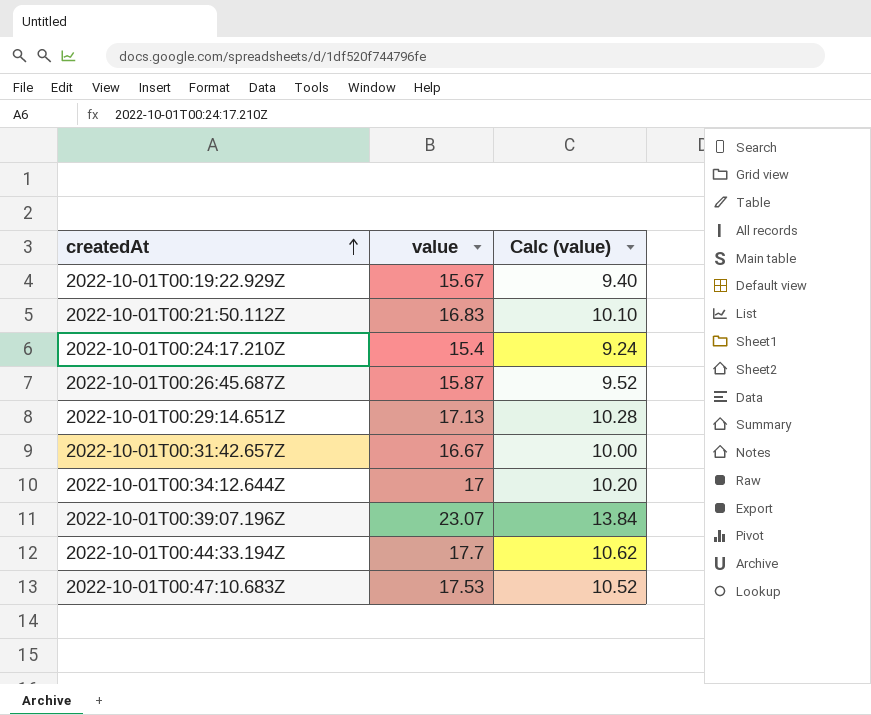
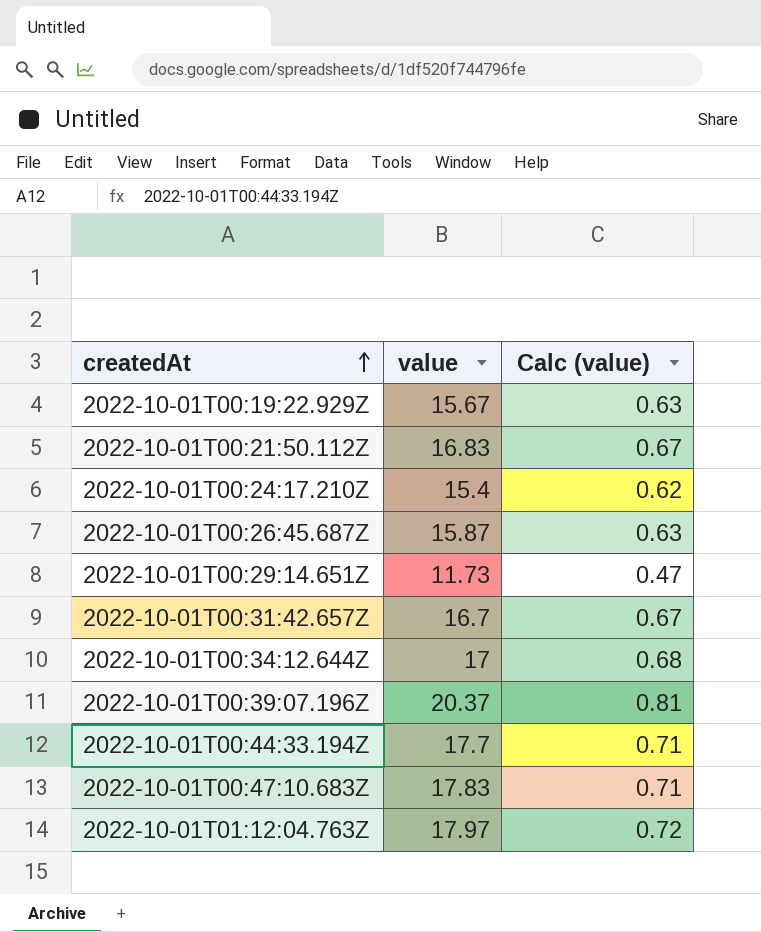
column Calc (value) | formula: [value] * 0.6 -> [value] * 0.04
2022-10-01T00:29:14.651Z | value: 17.13 -> 11.73
2022-10-01T00:31:42.657Z | value: 16.67 -> 16.7
2022-10-01T00:39:07.196Z | value: 23.07 -> 20.37
2022-10-01T00:47:10.683Z | value: 17.53 -> 17.83
row 2022-10-01T01:12:04.763Z: none -> 17.97 | 0.72

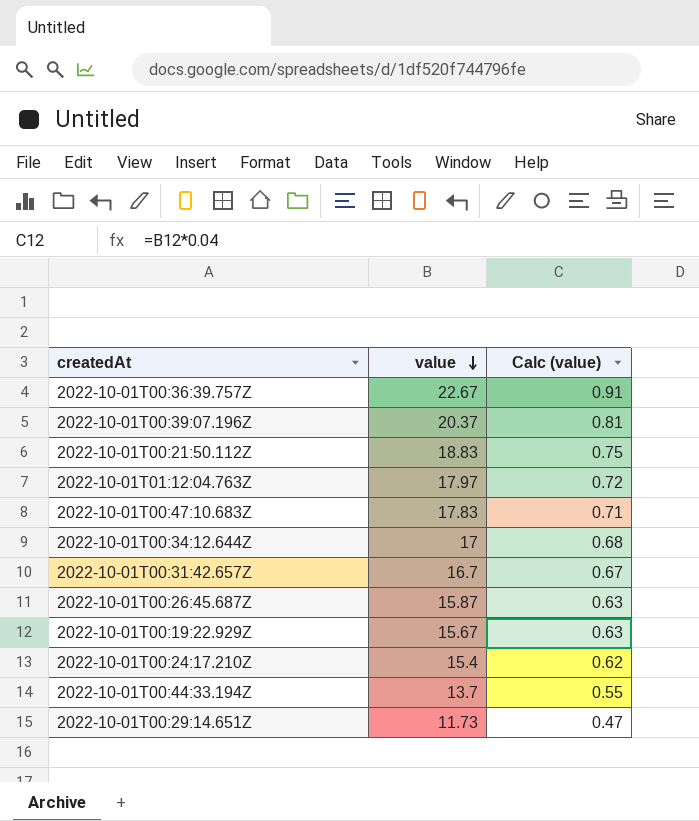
row order: createdAt ascending -> value descending
row 2022-10-01T00:36:39.757Z: none -> 22.67 | 0.91
2022-10-01T00:21:50.112Z | value: 16.83 -> 18.83
2022-10-01T00:21:50.112Z | Calc (value): 0.67 -> 0.75
2022-10-01T00:44:33.194Z | value: 17.7 -> 13.7
2022-10-01T00:44:33.194Z | Calc (value): 0.71 -> 0.55

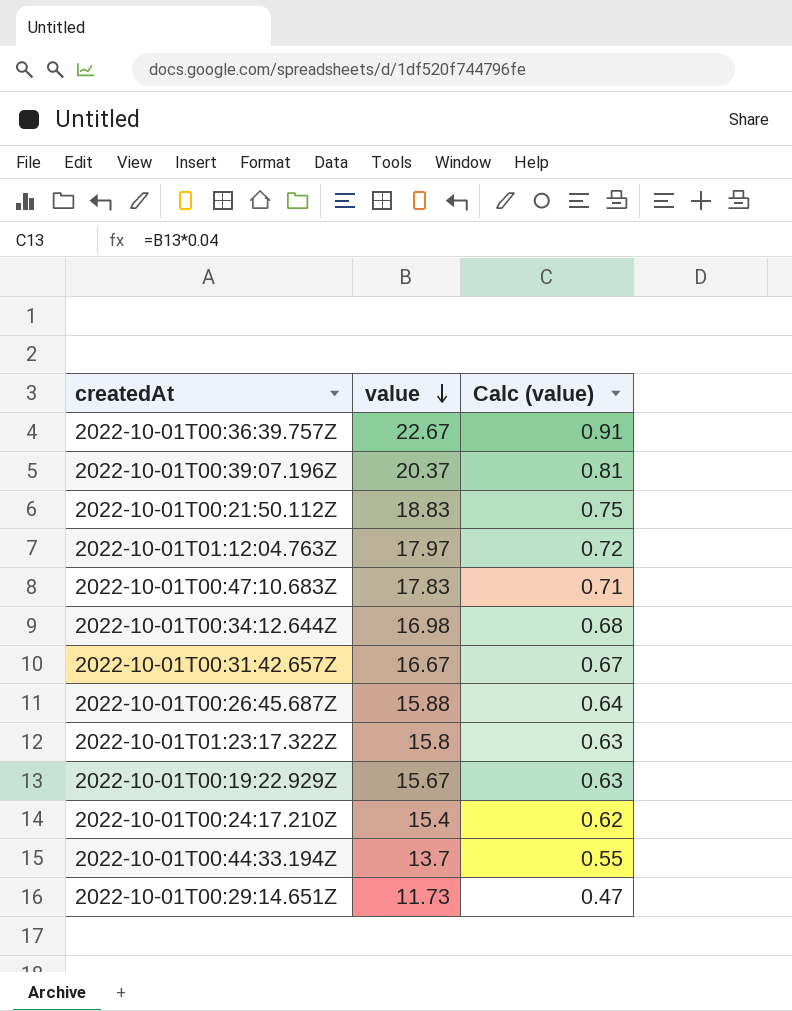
2022-10-01T00:34:12.644Z | value: 17 -> 16.98
2022-10-01T00:31:42.657Z | value: 16.7 -> 16.67
2022-10-01T00:26:45.687Z | value: 15.87 -> 15.88
2022-10-01T00:26:45.687Z | Calc (value): 0.63 -> 0.64
row 2022-10-01T01:23:17.322Z: none -> 15.8 | 0.63

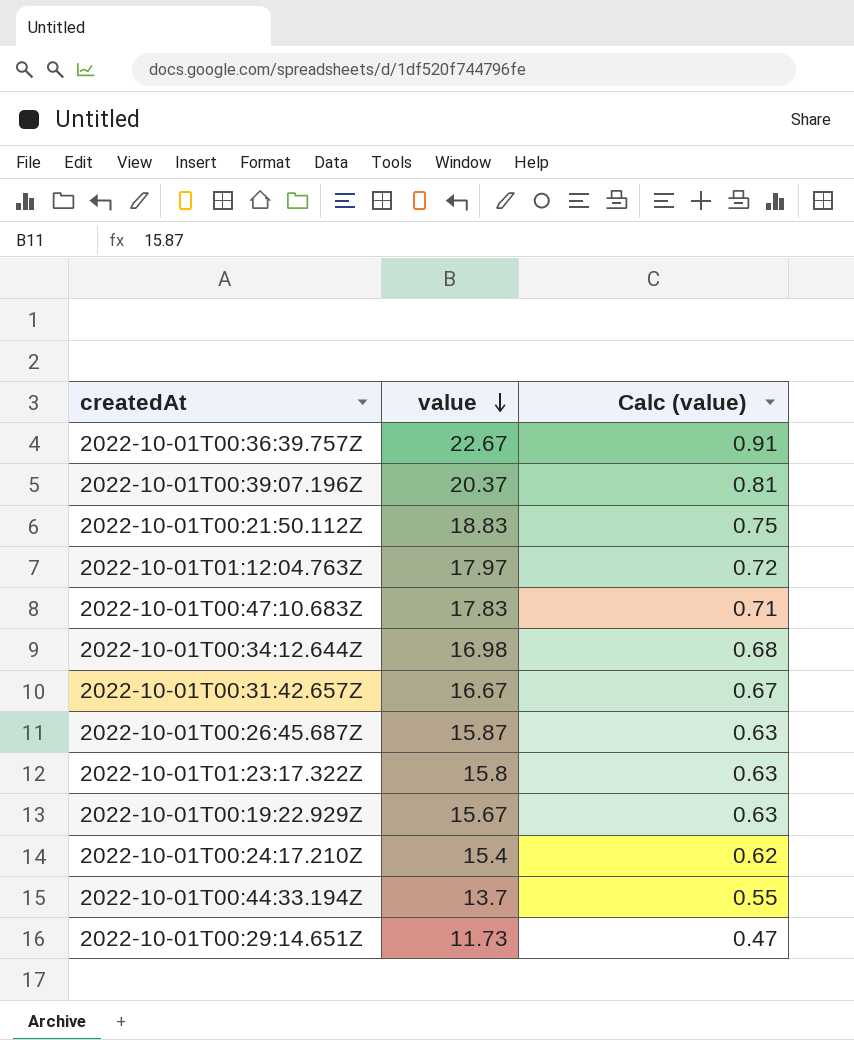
2022-10-01T00:26:45.687Z | value: 15.88 -> 15.87
2022-10-01T00:26:45.687Z | Calc (value): 0.64 -> 0.63

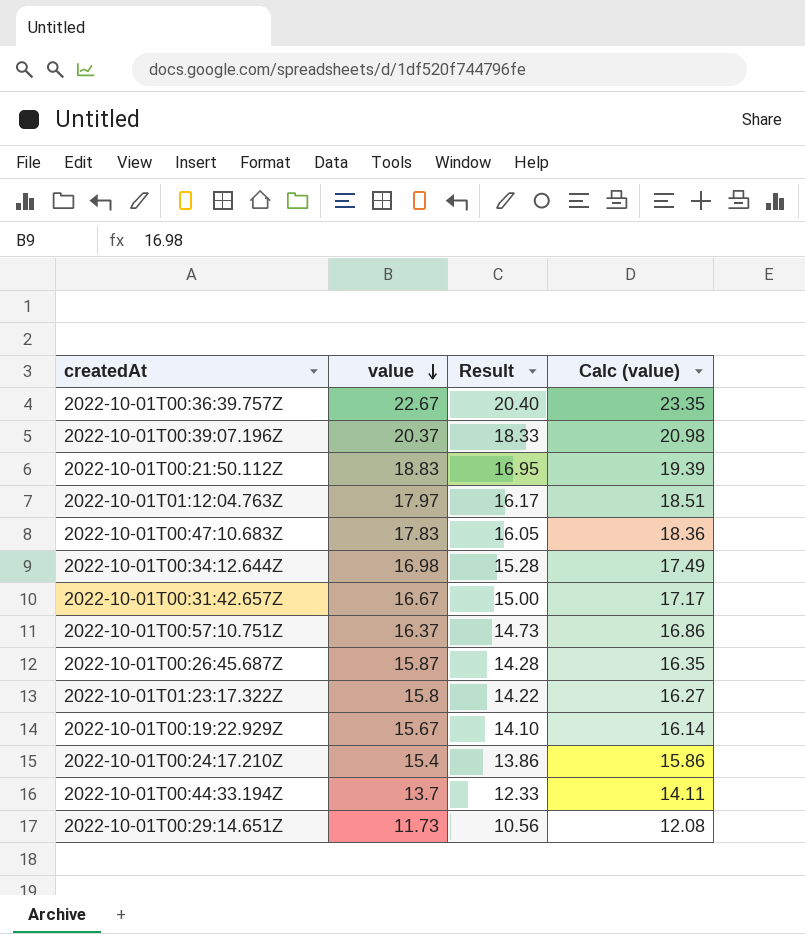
column Result | formula: none -> [value] * 0.9
column Calc (value) | formula: [value] * 0.04 -> [value] * 1.03
row 2022-10-01T00:57:10.751Z: none -> 16.37 | 14.73 | 16.86

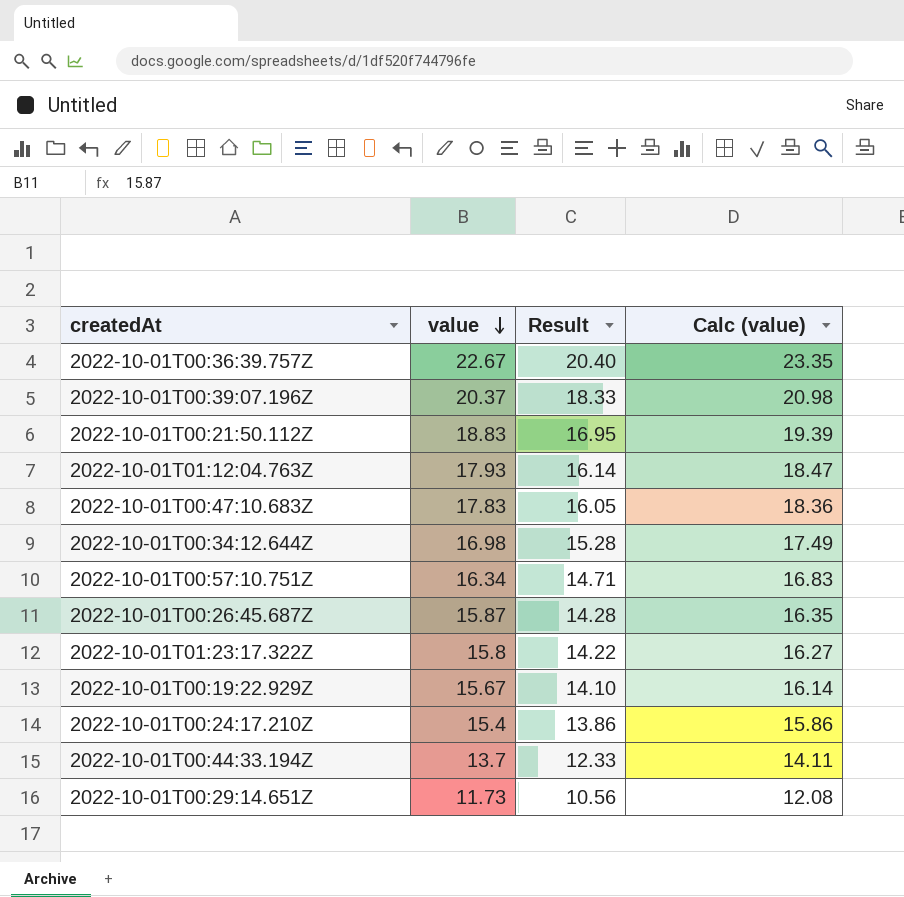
row 2022-10-01T00:31:42.657Z: 16.67 | 15.00 | 17.17 -> none
2022-10-01T01:12:04.763Z | value: 17.97 -> 17.93
2022-10-01T01:12:04.763Z | Result: 16.17 -> 16.14
2022-10-01T01:12:04.763Z | Calc (value): 18.51 -> 18.47
2022-10-01T00:57:10.751Z | value: 16.37 -> 16.34
2022-10-01T00:57:10.751Z | Result: 14.73 -> 14.71
2022-10-01T00:57:10.751Z | Calc (value): 16.86 -> 16.83

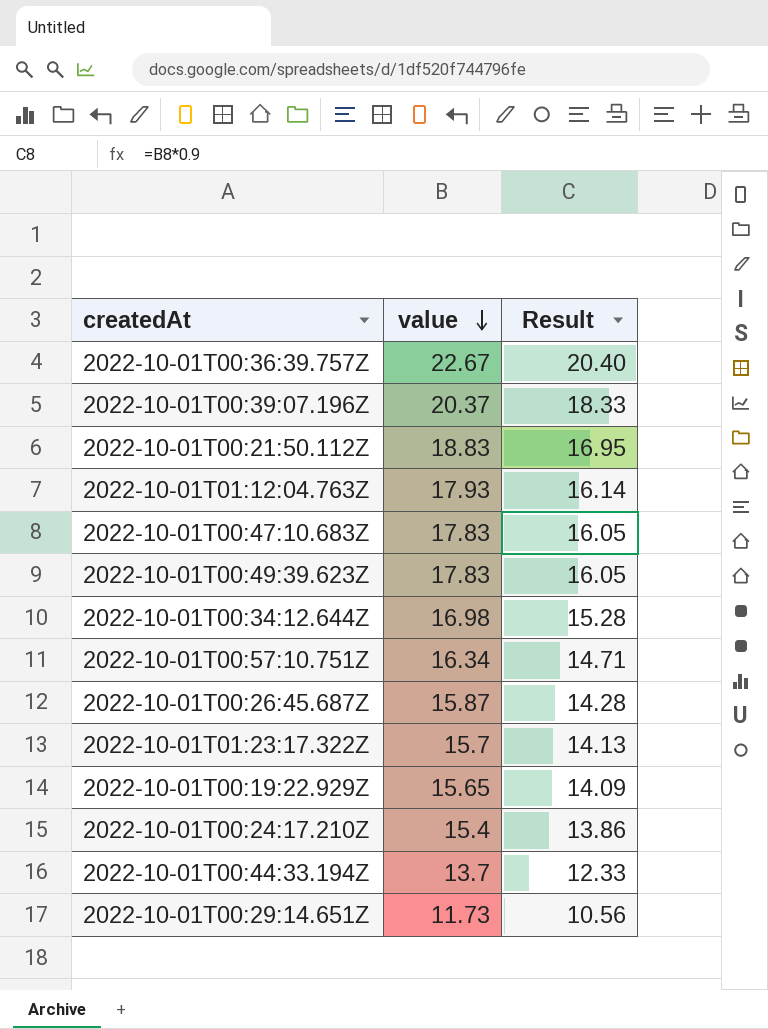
column Calc (value) | formula: [value] * 1.03 -> none
row 2022-10-01T00:49:39.623Z: none -> 17.83 | 16.05
2022-10-01T01:23:17.322Z | value: 15.8 -> 15.7
2022-10-01T01:23:17.322Z | Result: 14.22 -> 14.13
2022-10-01T00:19:22.929Z | value: 15.67 -> 15.65
2022-10-01T00:19:22.929Z | Result: 14.10 -> 14.09

